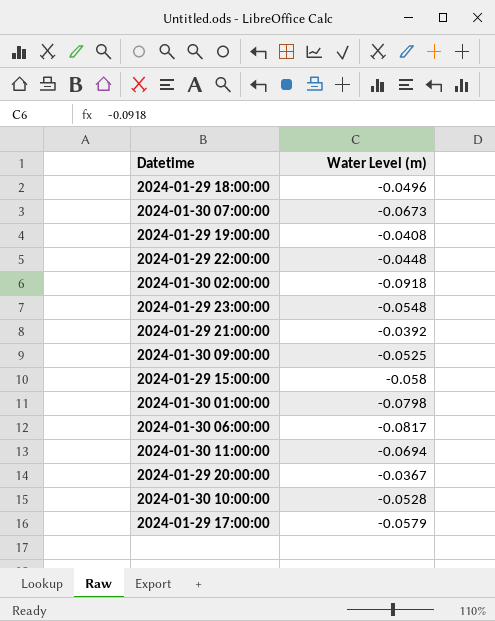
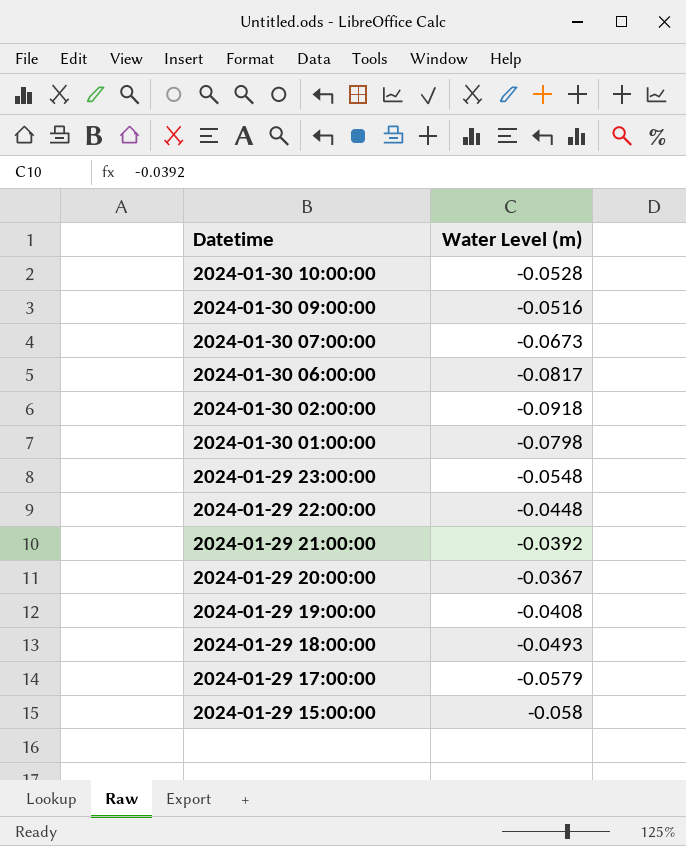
row order: none -> Datetime descending
row 2024-01-30 11:00:00: -0.0694 -> none
2024-01-30 09:00:00 | Water Level (m): -0.0525 -> -0.0516
2024-01-29 18:00:00 | Water Level (m): -0.0496 -> -0.0493

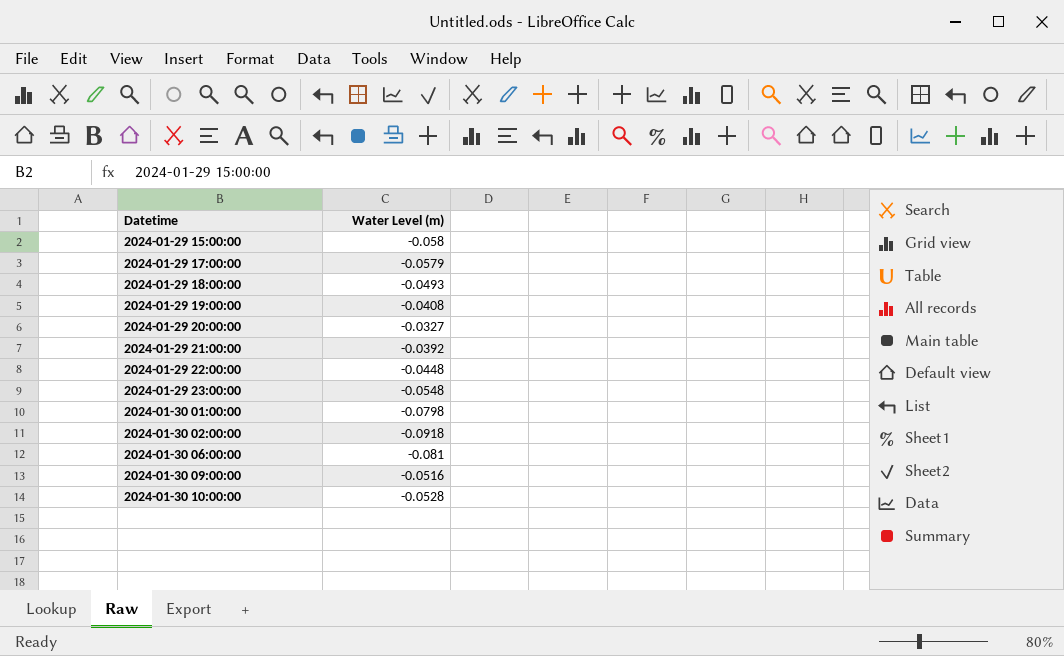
row order: Datetime descending -> Datetime ascending
row 2024-01-30 07:00:00: -0.0673 -> none
2024-01-29 20:00:00 | Water Level (m): -0.0367 -> -0.0327
2024-01-30 06:00:00 | Water Level (m): -0.0817 -> -0.081

